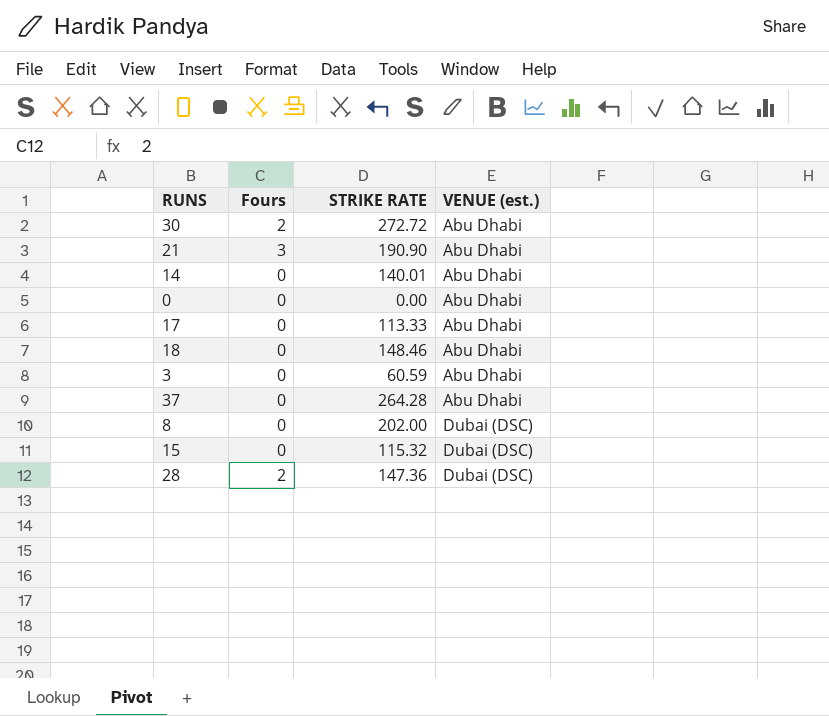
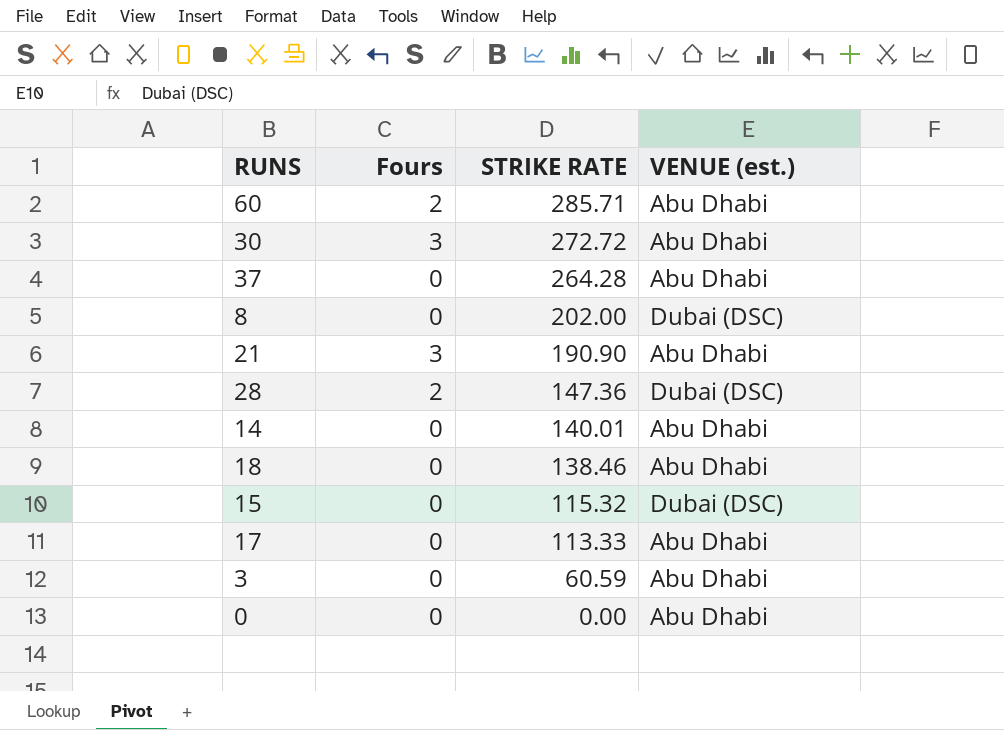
row order: VENUE (est.) ascending -> STRIKE RATE descending
row 60: none -> 2 | 285.71 | Abu Dhabi
30 | Fours: 2 -> 3
18 | STRIKE RATE: 148.46 -> 138.46

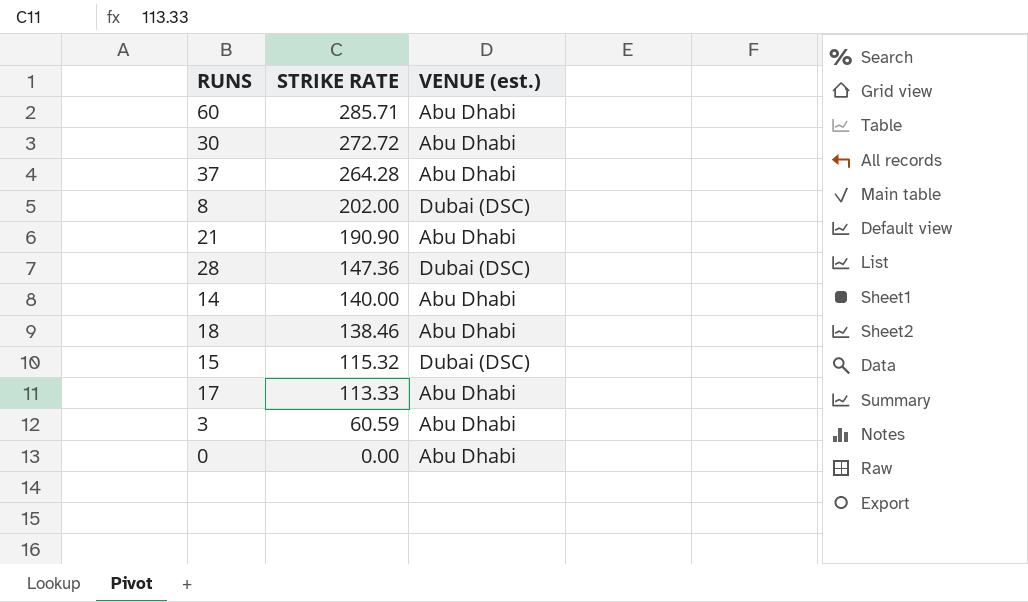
column Fours | position: 2 -> none
14 | STRIKE RATE: 140.01 -> 140.00

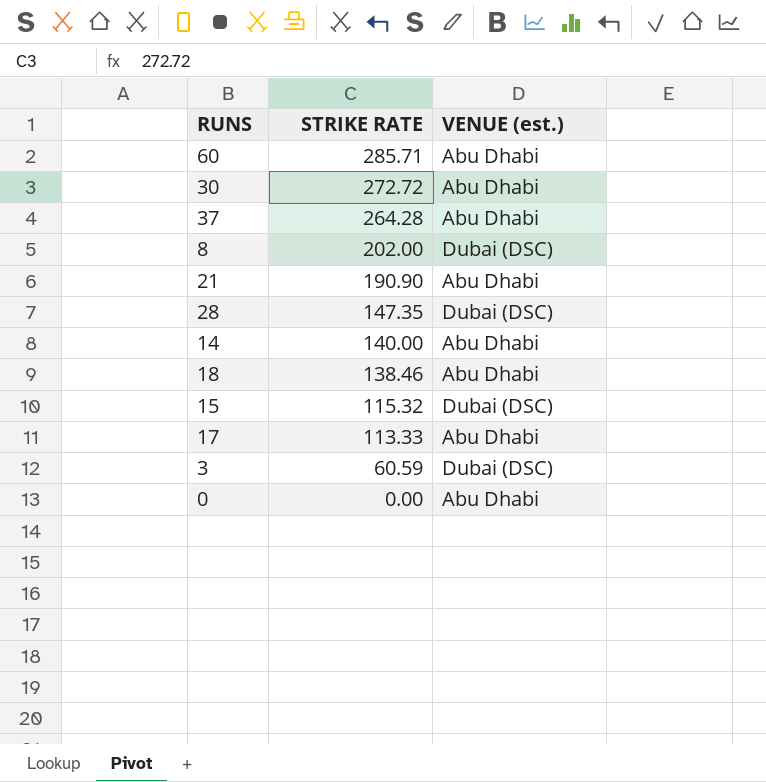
28 | STRIKE RATE: 147.36 -> 147.35
3 | VENUE (est.): Abu Dhabi -> Dubai (DSC)

